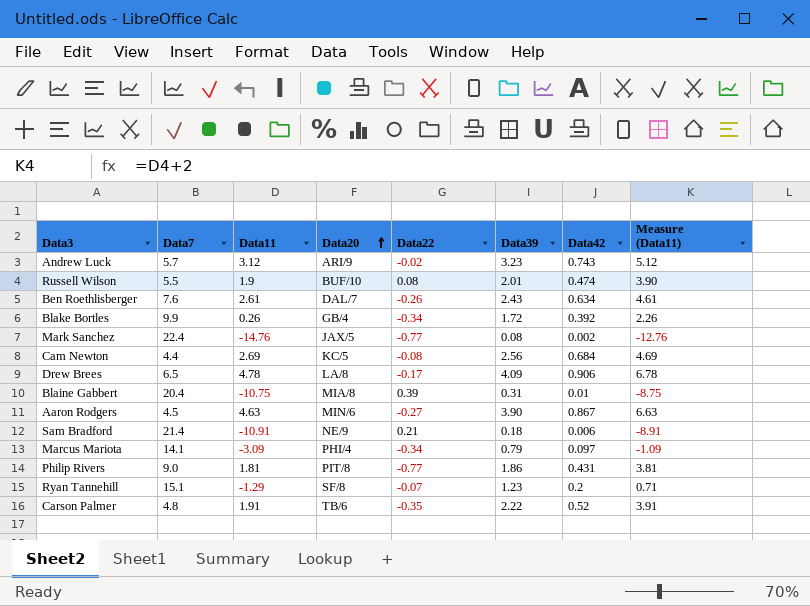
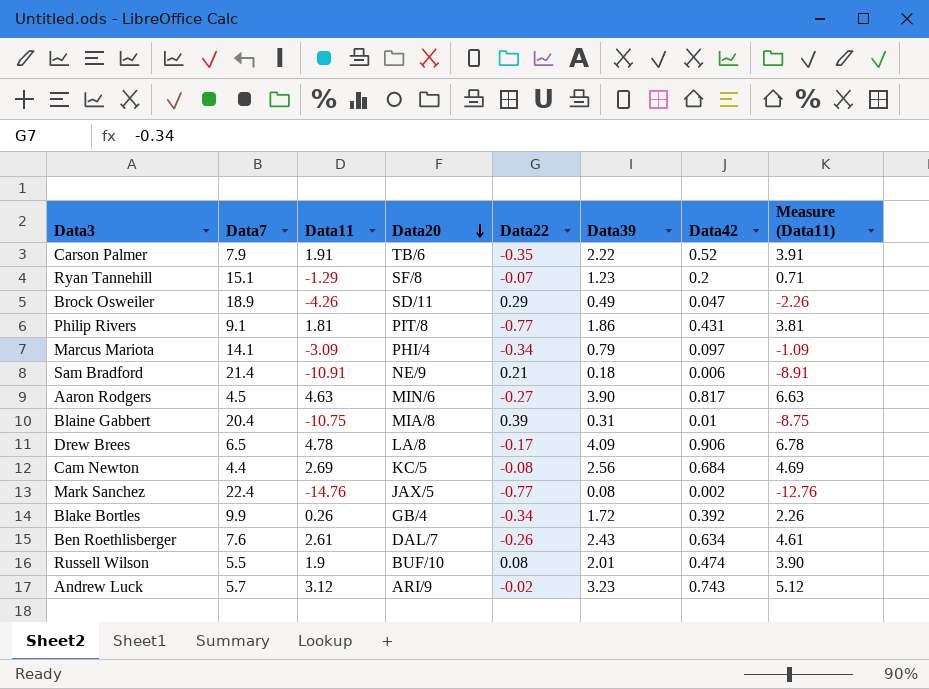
row order: Data20 ascending -> Data20 descending
Carson Palmer | Data7: 4.8 -> 7.9
row Brock Osweiler: none -> 18.9 | -4.26 | SD/11 | 0.29 | 0.49 | 0.047 | -2.26
Philip Rivers | Data7: 9.0 -> 9.1
Aaron Rodgers | Data42: 0.867 -> 0.817

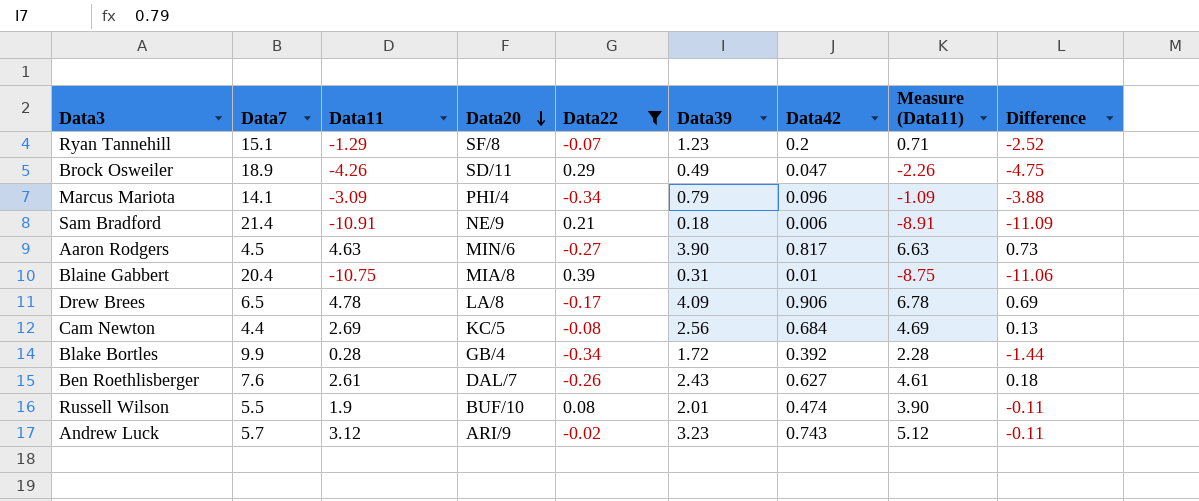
filter: none -> Data22 >= -0.34
column Difference | formula: none -> [Data11] - [Data39]
Marcus Mariota | Data42: 0.097 -> 0.096
Blake Bortles | Data11: 0.26 -> 0.28
Blake Bortles | Measure (Data11): 2.26 -> 2.28
Ben Roethlisberger | Data42: 0.634 -> 0.627

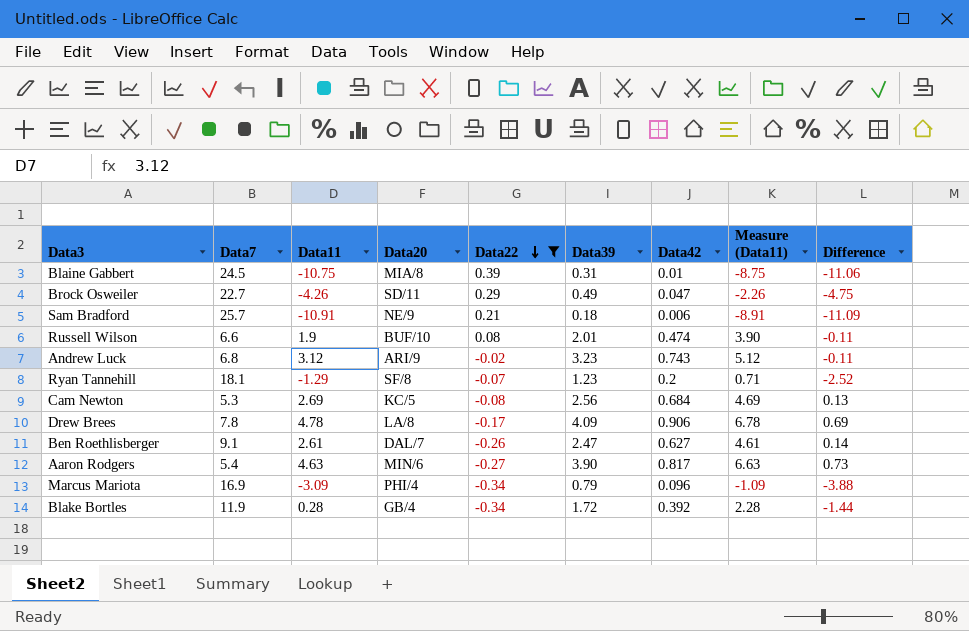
row order: Data20 descending -> Data22 descending
Blaine Gabbert | Data7: 20.4 -> 24.5
Brock Osweiler | Data7: 18.9 -> 22.7
Sam Bradford | Data7: 21.4 -> 25.7
Russell Wilson | Data7: 5.5 -> 6.6
Andrew Luck | Data7: 5.7 -> 6.8
Ryan Tannehill | Data7: 15.1 -> 18.1
Cam Newton | Data7: 4.4 -> 5.3
Drew Brees | Data7: 6.5 -> 7.8
Ben Roethlisberger | Data7: 7.6 -> 9.1
Ben Roethlisberger | Data39: 2.43 -> 2.47
Ben Roethlisberger | Difference: 0.18 -> 0.14
Aaron Rodgers | Data7: 4.5 -> 5.4
Marcus Mariota | Data7: 14.1 -> 16.9
Blake Bortles | Data7: 9.9 -> 11.9

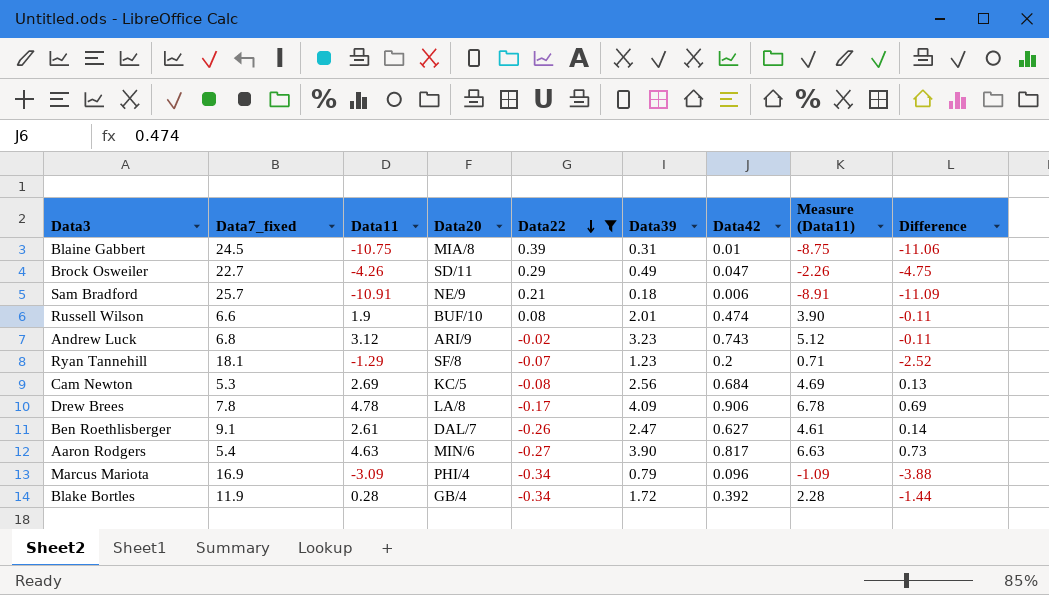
column name: Data7 -> Data7_fixed

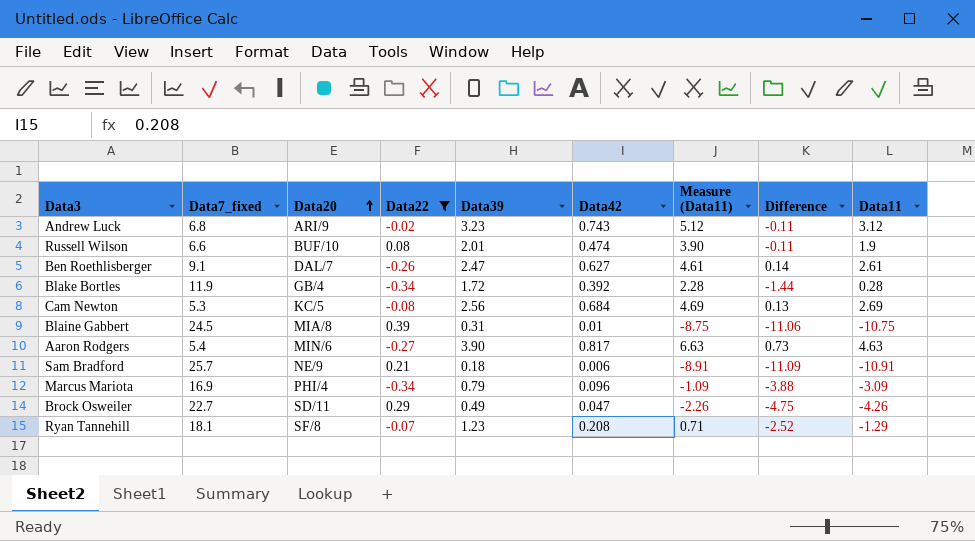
row order: Data22 descending -> Data20 ascending
column Data11 | position: 3 -> 9
row Drew Brees: 7.8 | 4.78 | LA/8 | -0.17 | 4.09 | 0.906 | 6.78 | 0.69 -> none
Ryan Tannehill | Data42: 0.2 -> 0.208

